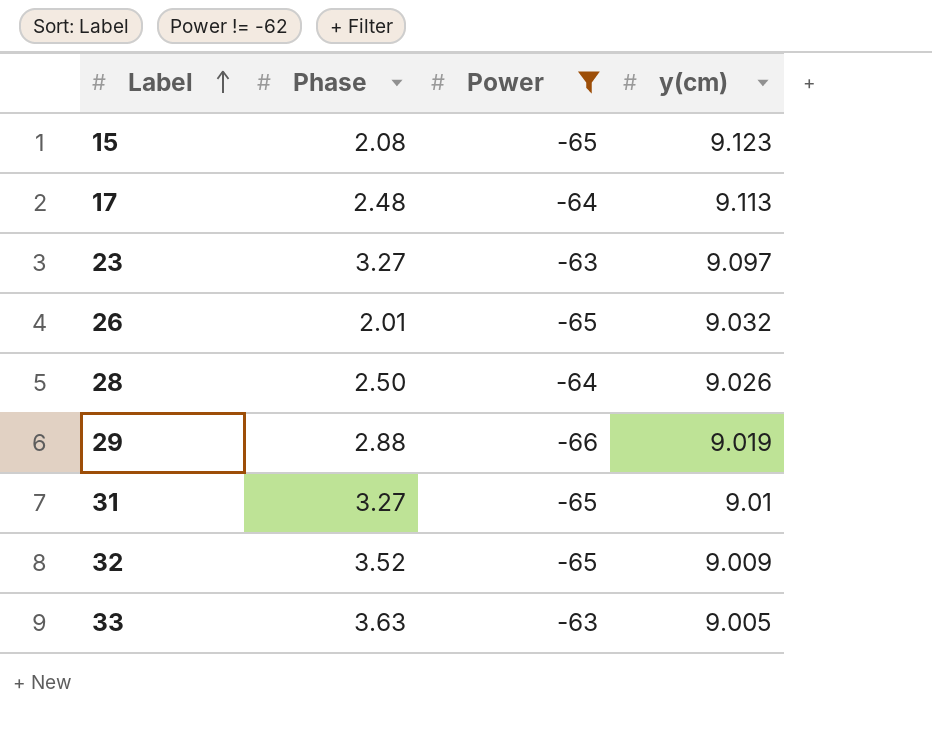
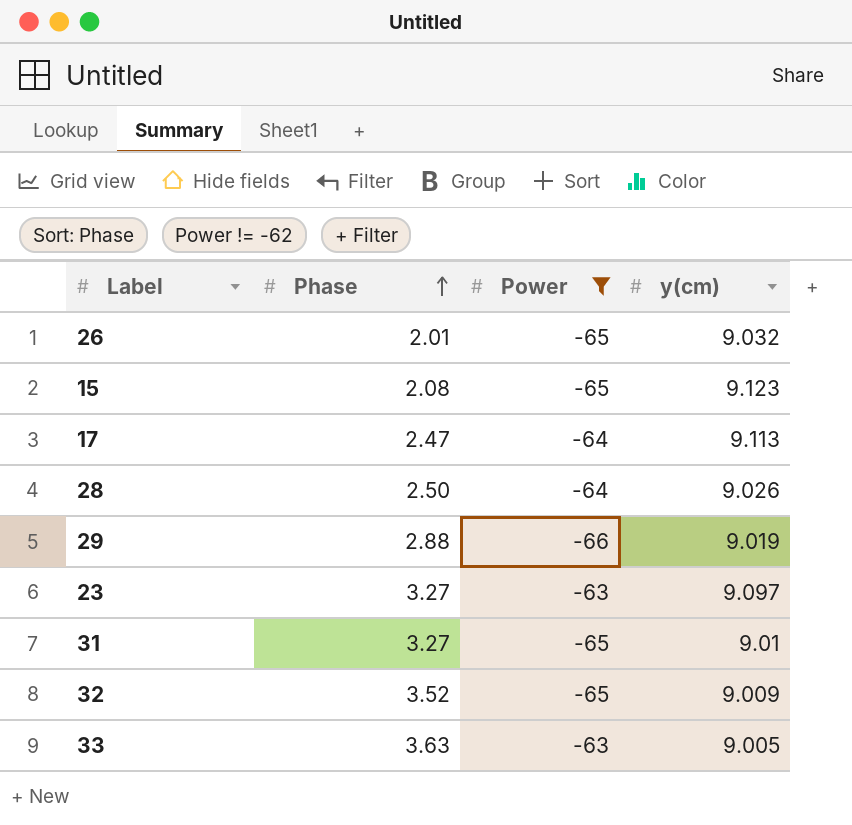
row order: Label ascending -> Phase ascending
17 | Phase: 2.48 -> 2.47

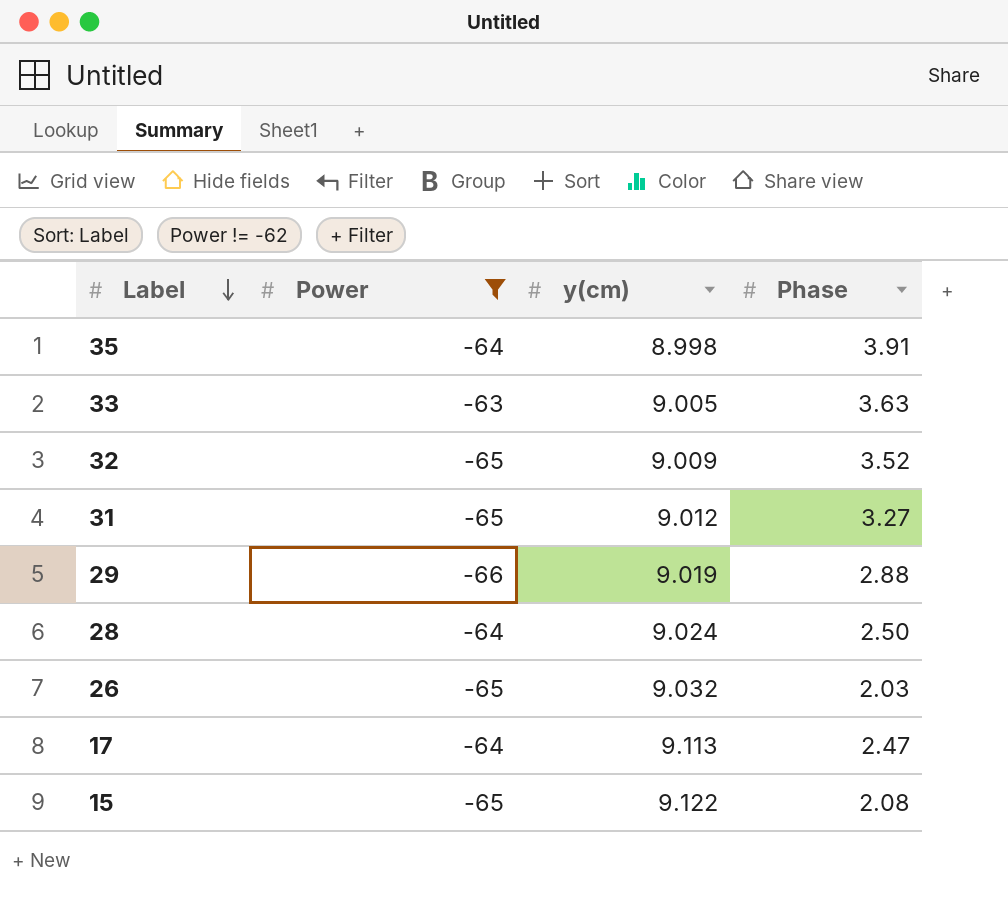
row order: Phase ascending -> Label descending
column Phase | position: 2 -> 4
row 23: 3.27 | -63 | 9.097 -> none
row 35: none -> -64 | 8.998 | 3.91
31 | y(cm): 9.01 -> 9.012
28 | y(cm): 9.026 -> 9.024
26 | Phase: 2.01 -> 2.03
15 | y(cm): 9.123 -> 9.122

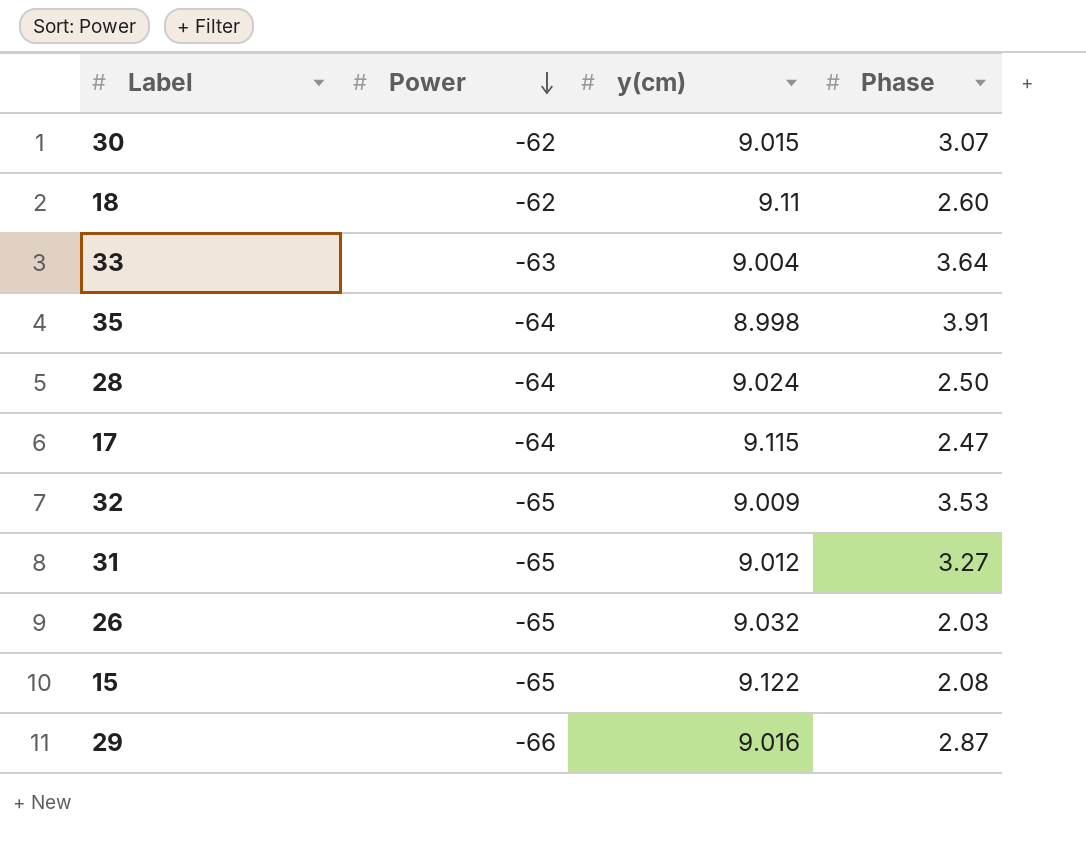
filter: Power != -62 -> none
row order: Label descending -> Power descending
33 | y(cm): 9.005 -> 9.004
33 | Phase: 3.63 -> 3.64
17 | y(cm): 9.113 -> 9.115
32 | Phase: 3.52 -> 3.53
29 | y(cm): 9.019 -> 9.016
29 | Phase: 2.88 -> 2.87

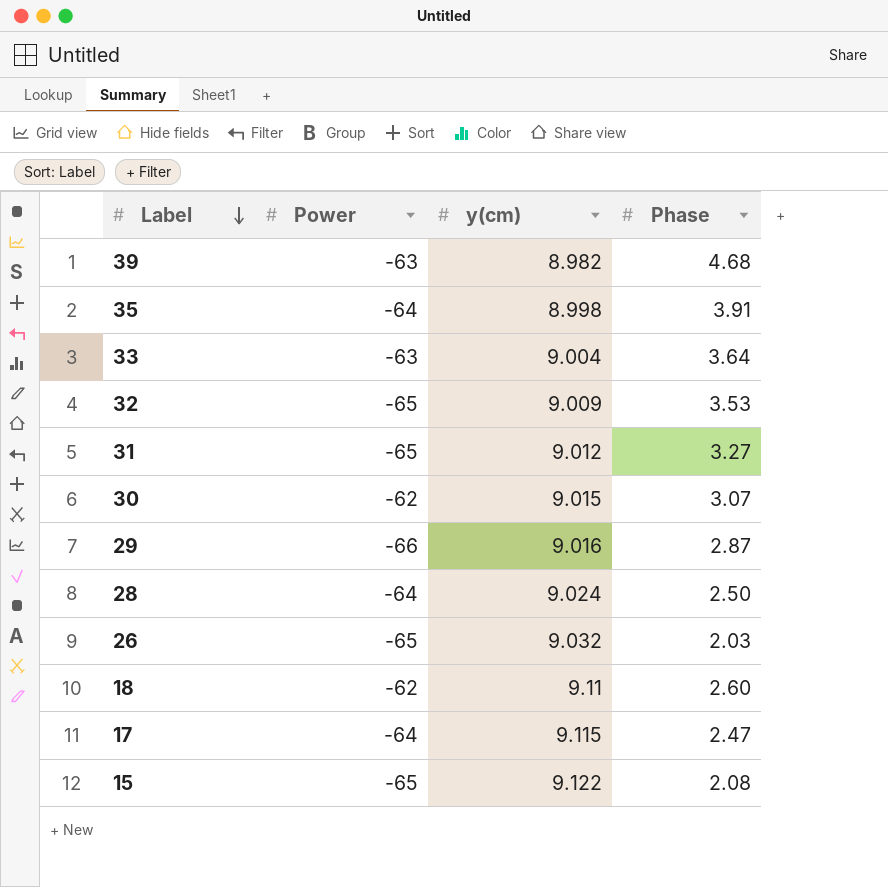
row order: Power descending -> Label descending
row 39: none -> -63 | 8.982 | 4.68

